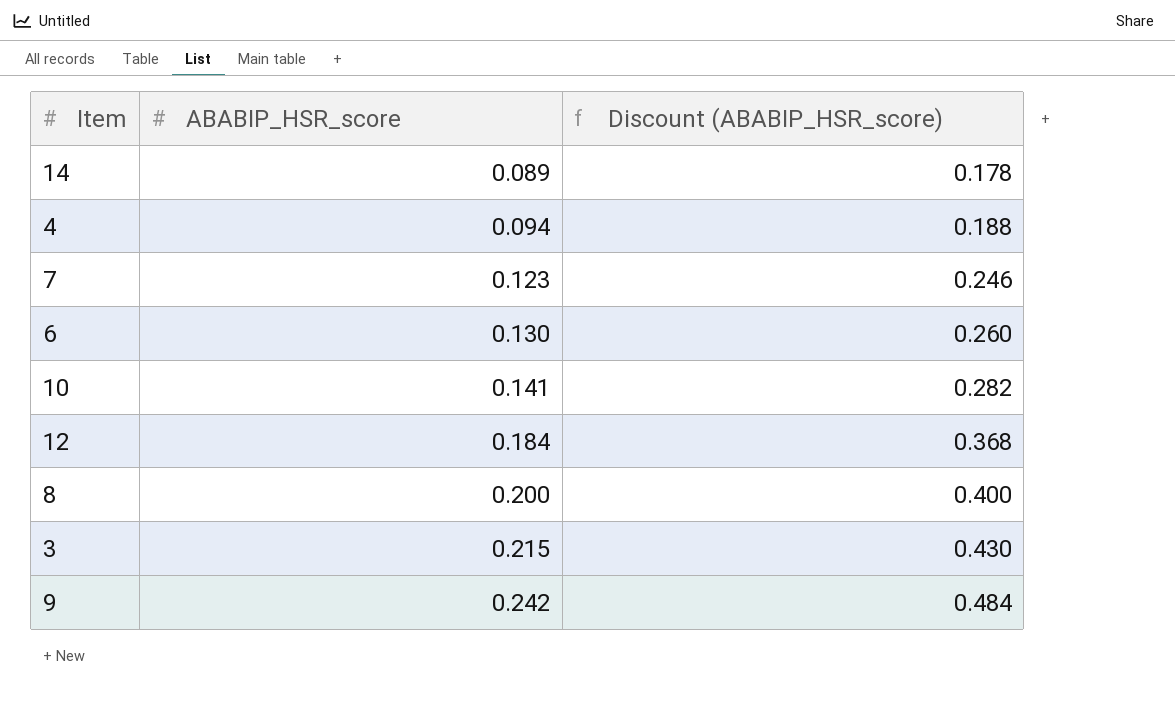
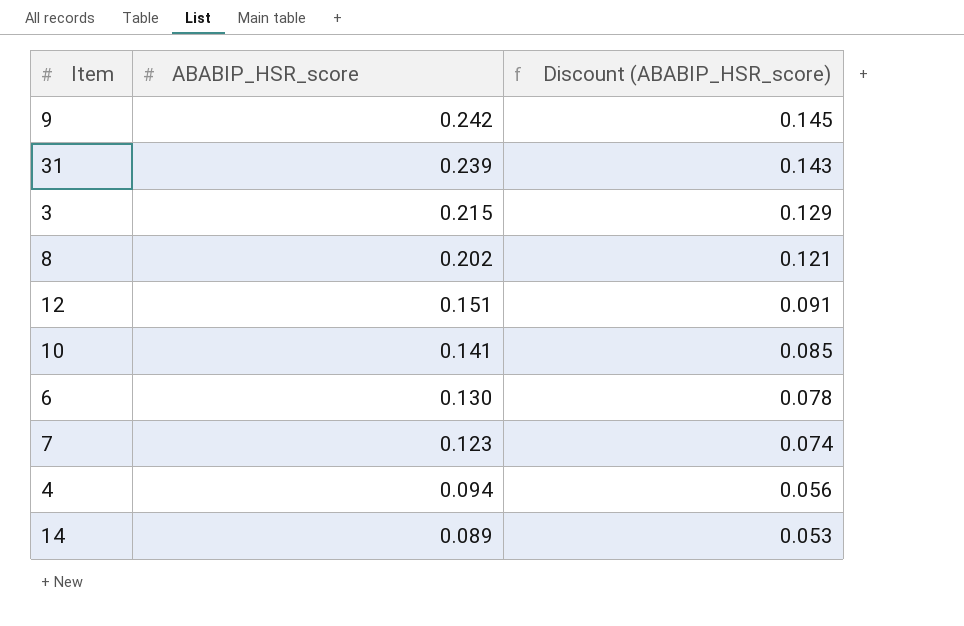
row order: ABABIP_HSR_score ascending -> ABABIP_HSR_score descending
column Discount (ABABIP_HSR_score) | formula: [ABABIP_HSR_score] * 2 -> [ABABIP_HSR_score] * 0.6
row 31: none -> 0.239 | 0.143
8 | ABABIP_HSR_score: 0.200 -> 0.202
12 | ABABIP_HSR_score: 0.184 -> 0.151

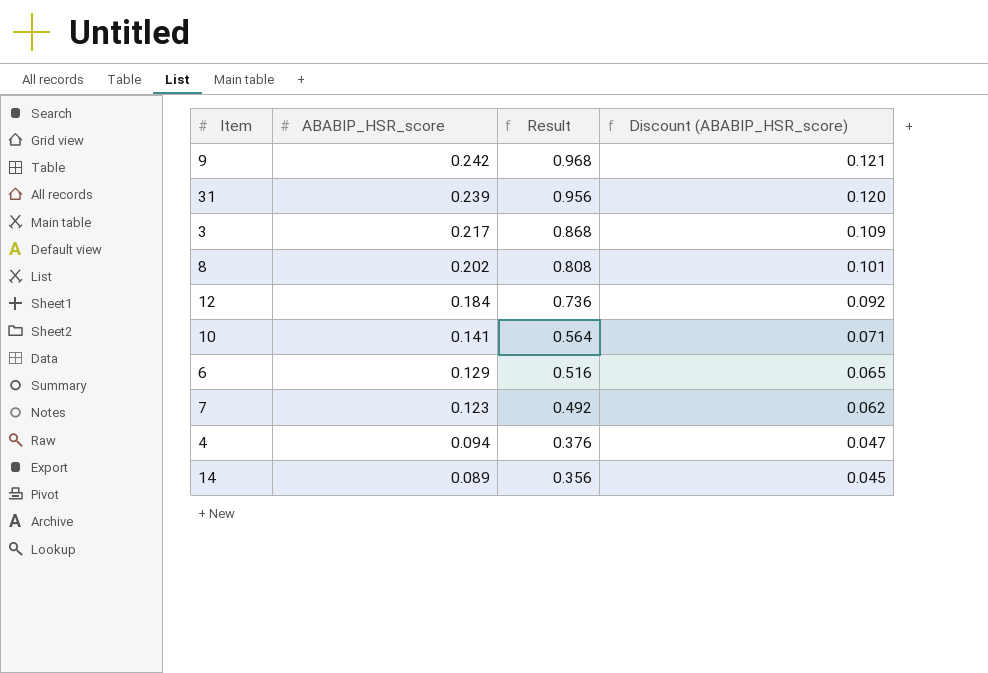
column Result | formula: none -> [ABABIP_HSR_score] * 4
column Discount (ABABIP_HSR_score) | formula: [ABABIP_HSR_score] * 0.6 -> [ABABIP_HSR_score] * 0.5
3 | ABABIP_HSR_score: 0.215 -> 0.217
12 | ABABIP_HSR_score: 0.151 -> 0.184
6 | ABABIP_HSR_score: 0.130 -> 0.129

